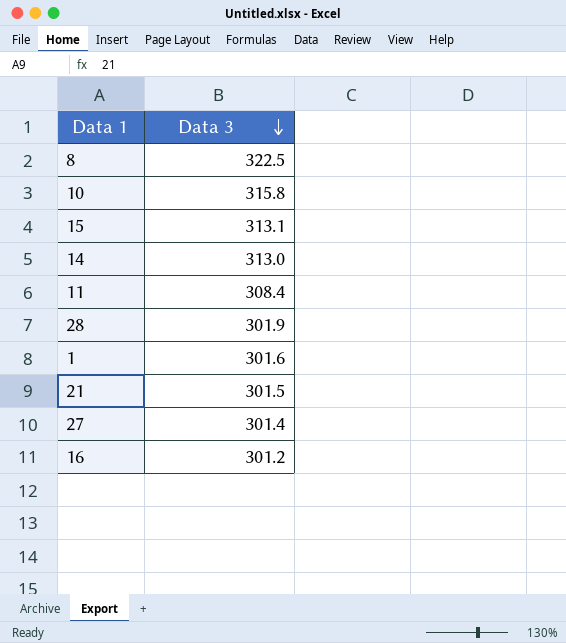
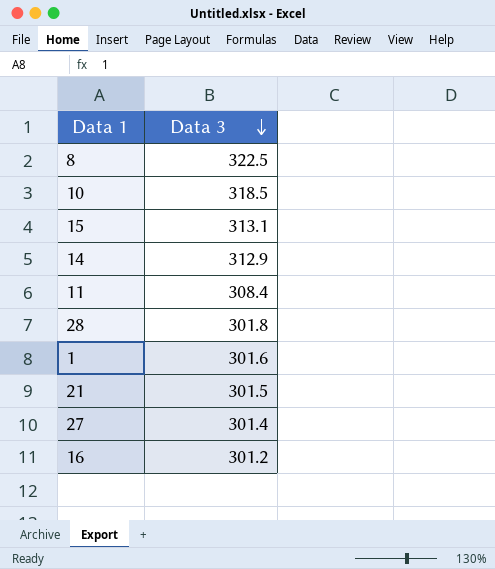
10 | Data 3: 315.8 -> 318.5
14 | Data 3: 313.0 -> 312.9
28 | Data 3: 301.9 -> 301.8

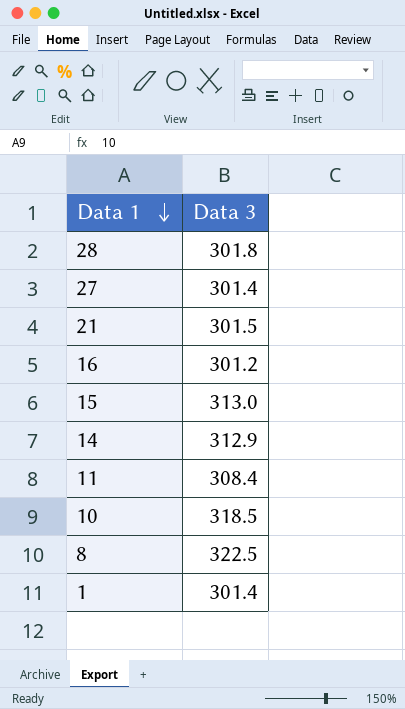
row order: Data 3 descending -> Data 1 descending
15 | Data 3: 313.1 -> 313.0
1 | Data 3: 301.6 -> 301.4

